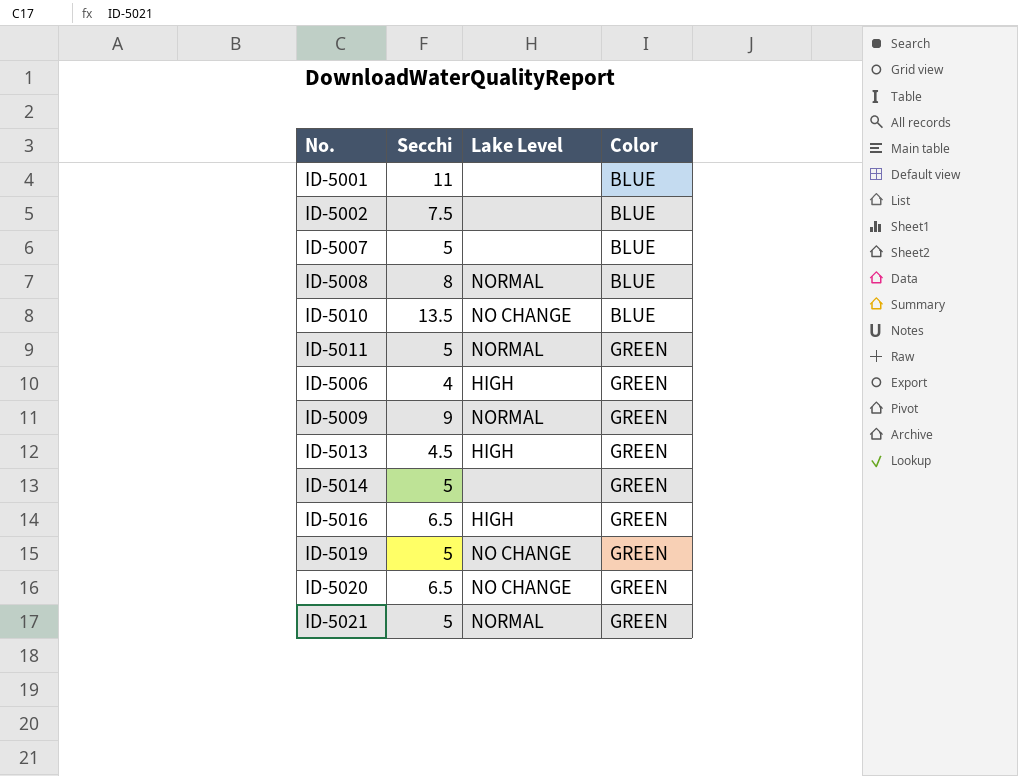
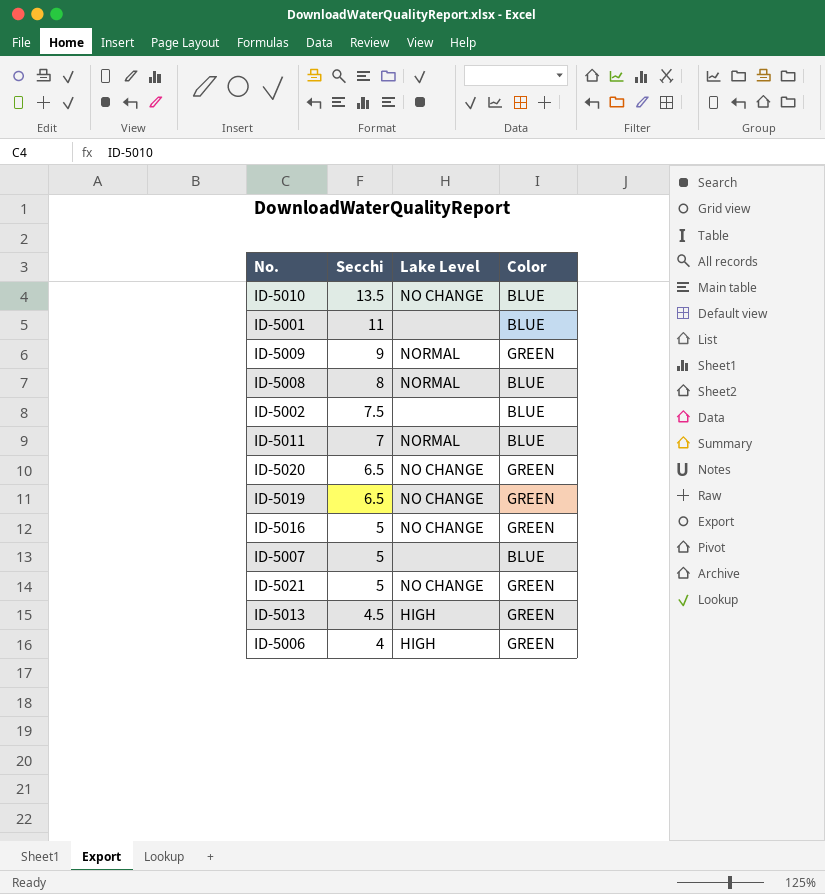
row order: Color ascending -> Secchi descending
row ID-5014: 5 | none | GREEN -> none
ID-5011 | Secchi: 5 -> 7
ID-5011 | Color: GREEN -> BLUE
ID-5019 | Secchi: 5 -> 6.5
ID-5016 | Secchi: 6.5 -> 5
ID-5016 | Lake Level: HIGH -> NO CHANGE
ID-5021 | Lake Level: NORMAL -> NO CHANGE

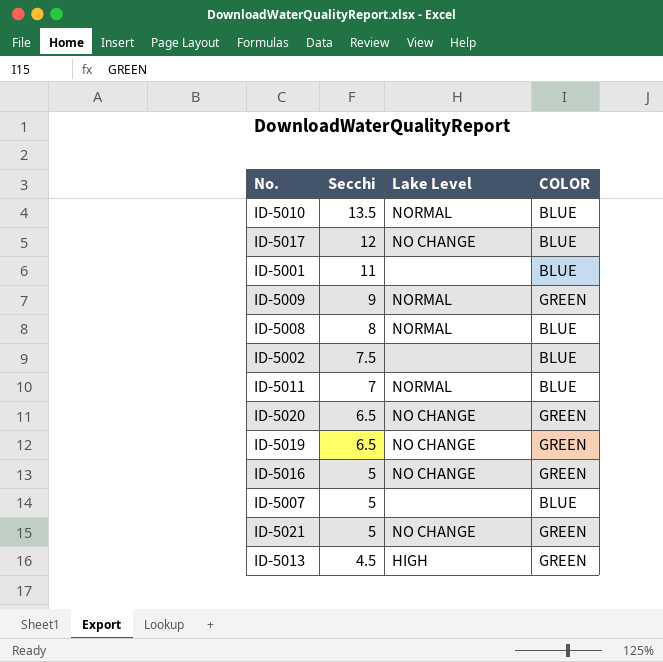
column name: Color -> COLOR
row ID-5006: 4 | HIGH | GREEN -> none
ID-5010 | Lake Level: NO CHANGE -> NORMAL
row ID-5017: none -> 12 | NO CHANGE | BLUE

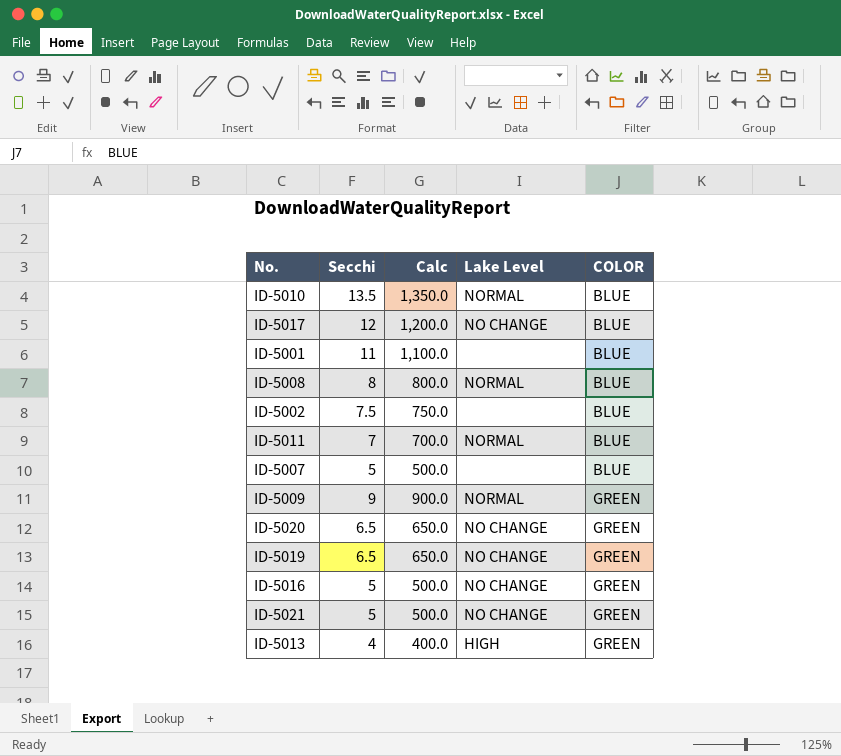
row order: Secchi descending -> COLOR ascending
column Calc | formula: none -> [Secchi] * 100
ID-5013 | Secchi: 4.5 -> 4

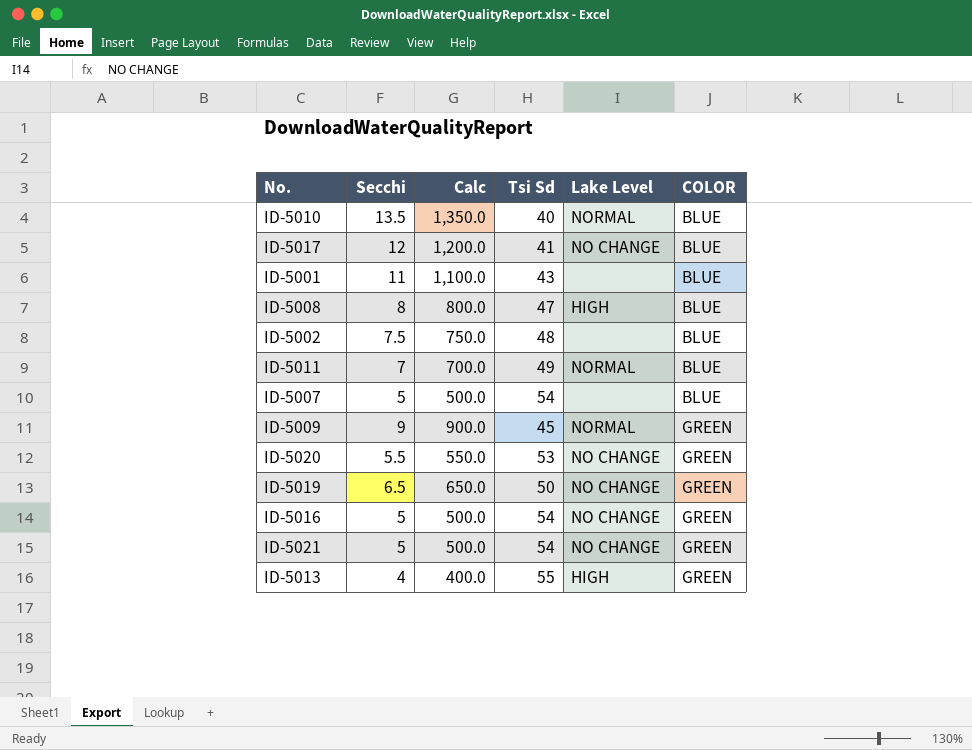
column Tsi Sd | position: none -> 4
ID-5008 | Lake Level: NORMAL -> HIGH
ID-5020 | Secchi: 6.5 -> 5.5
ID-5020 | Calc: 650.0 -> 550.0

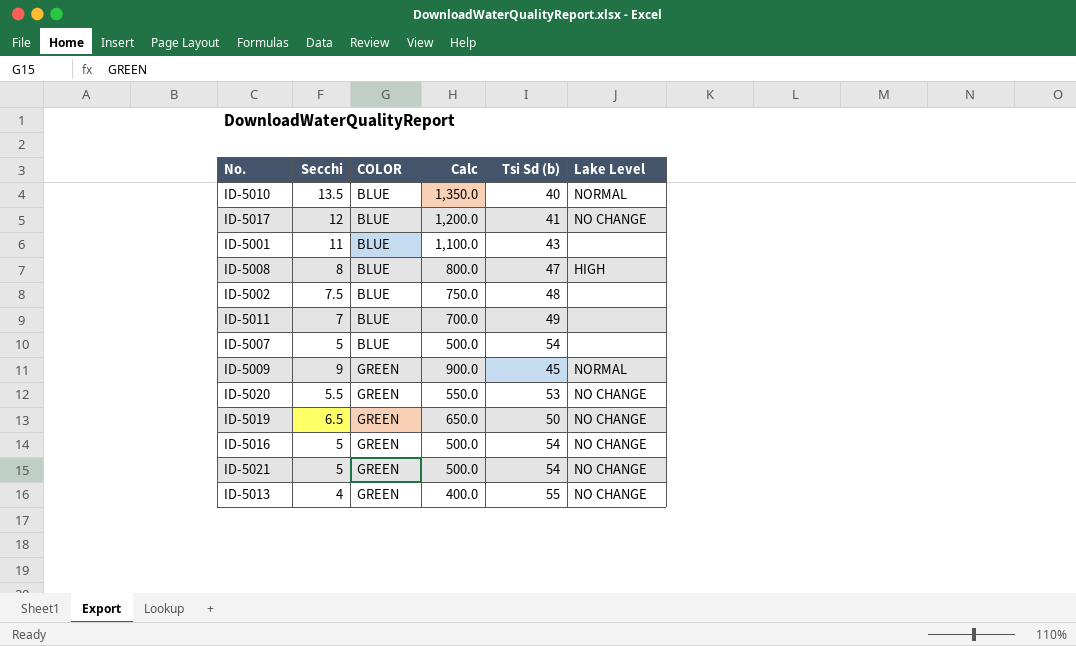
column COLOR | position: 6 -> 3
column name: Tsi Sd -> Tsi Sd (b)
ID-5011 | Lake Level: NORMAL -> none
ID-5013 | Lake Level: HIGH -> NO CHANGE

